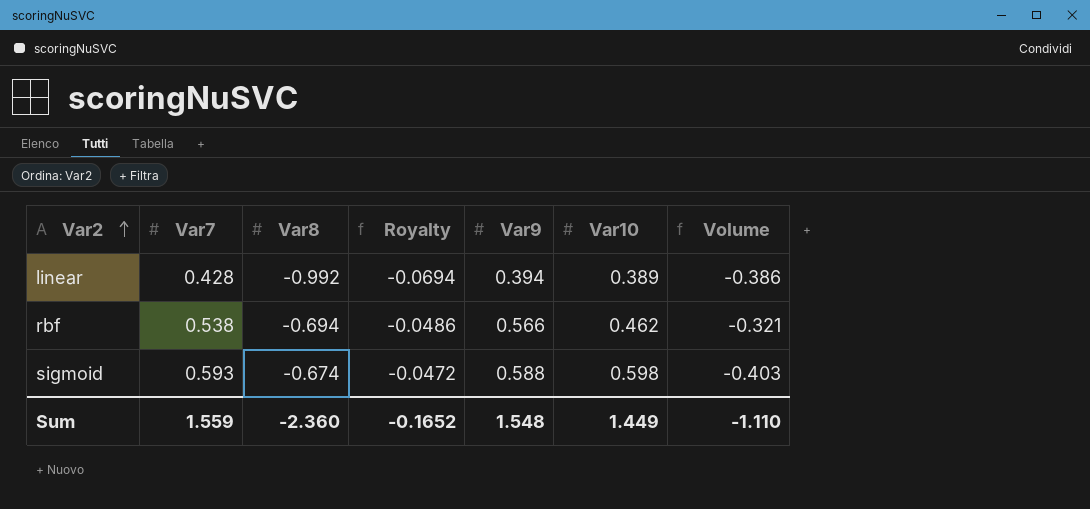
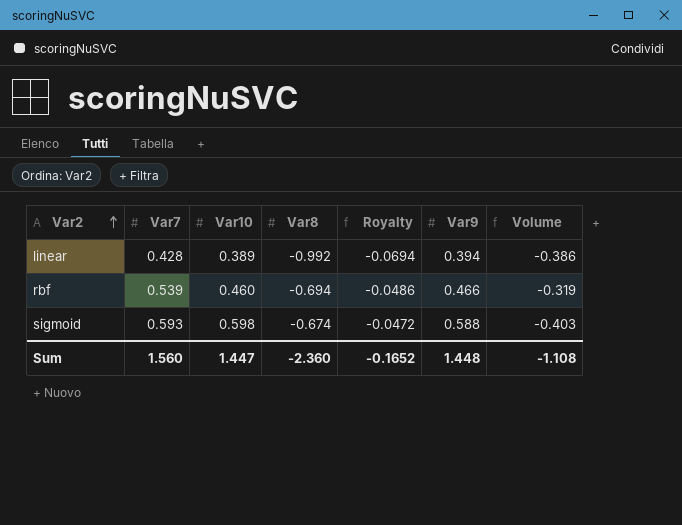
column Var10 | position: 6 -> 3
rbf | Var7: 0.538 -> 0.539
rbf | Var10: 0.462 -> 0.460
rbf | Var9: 0.566 -> 0.466
rbf | Volume: -0.321 -> -0.319
Sum | Var7: 1.559 -> 1.560
Sum | Var10: 1.449 -> 1.447
Sum | Var9: 1.548 -> 1.448
Sum | Volume: -1.110 -> -1.108

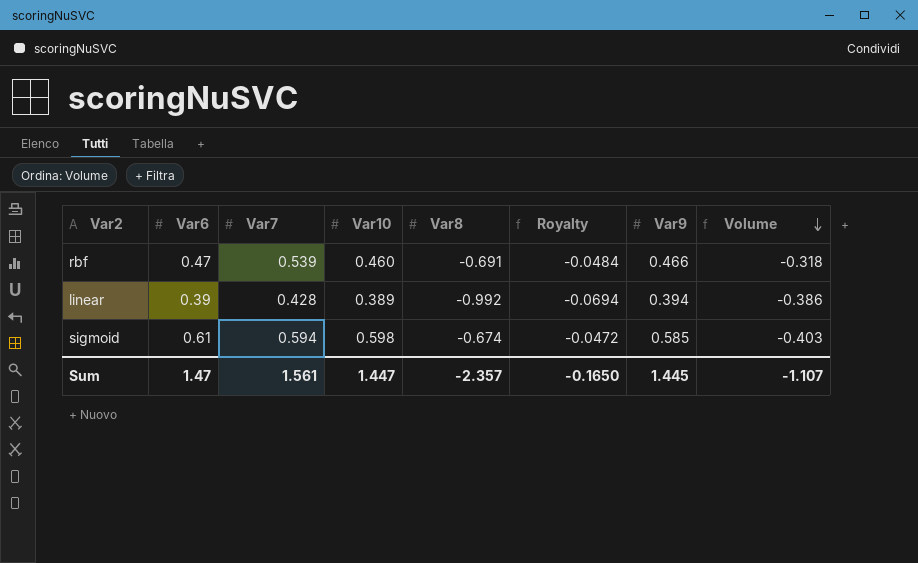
row order: Var2 ascending -> Volume descending
column Var6 | position: none -> 2
rbf | Var8: -0.694 -> -0.691
rbf | Royalty: -0.0486 -> -0.0484
rbf | Volume: -0.319 -> -0.318
sigmoid | Var7: 0.593 -> 0.594
sigmoid | Var9: 0.588 -> 0.585
Sum | Var7: 1.560 -> 1.561
Sum | Var8: -2.360 -> -2.357
Sum | Royalty: -0.1652 -> -0.1650
Sum | Var9: 1.448 -> 1.445
Sum | Volume: -1.108 -> -1.107

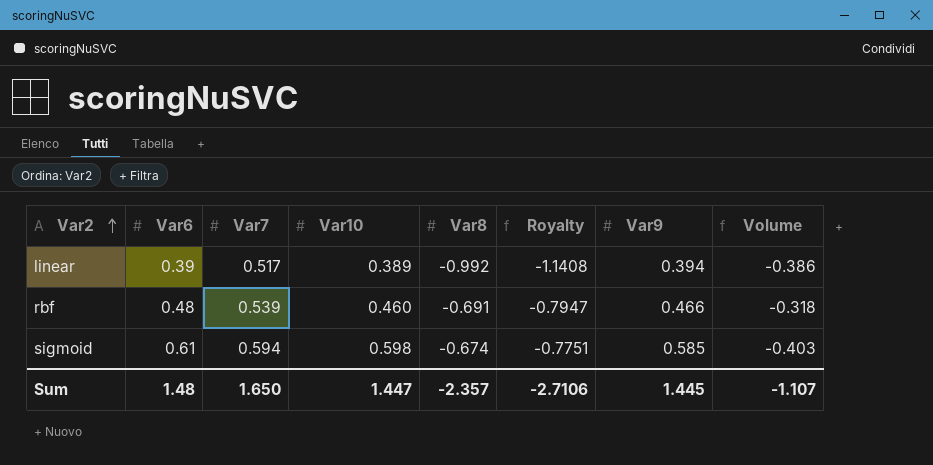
row order: Volume descending -> Var2 ascending
column Royalty | formula: [Var8] * 0.07 -> [Var8] * 1.15
linear | Var7: 0.428 -> 0.517
rbf | Var6: 0.47 -> 0.48
Sum | Var6: 1.47 -> 1.48
Sum | Var7: 1.561 -> 1.650
Sum | Royalty: -0.1650 -> -2.7106

